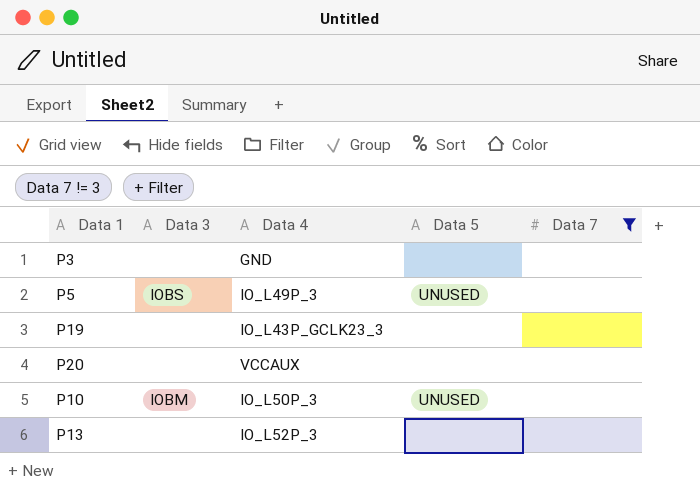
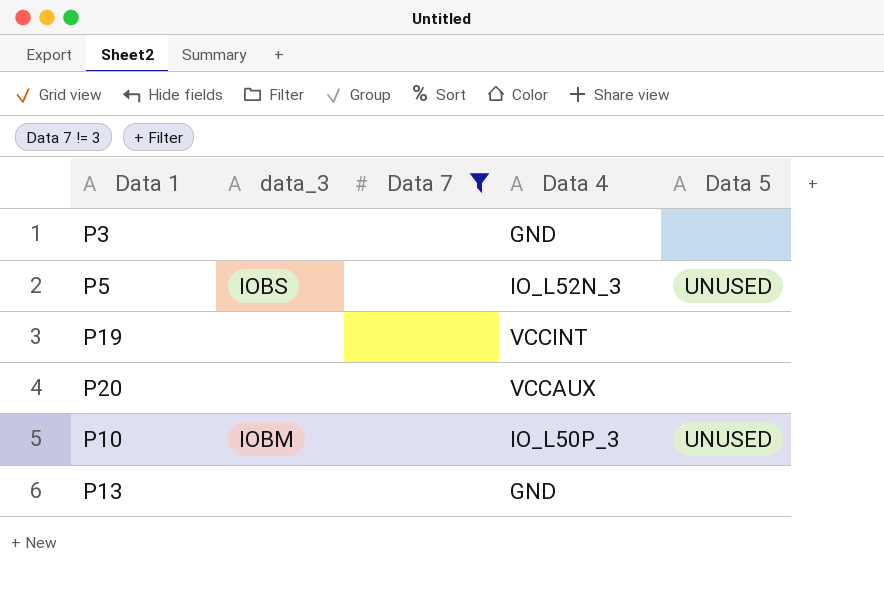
column name: Data 3 -> data_3
column Data 7 | position: 5 -> 3
P5 | Data 4: IO_L49P_3 -> IO_L52N_3
P19 | Data 4: IO_L43P_GCLK23_3 -> VCCINT
P13 | Data 4: IO_L52P_3 -> GND

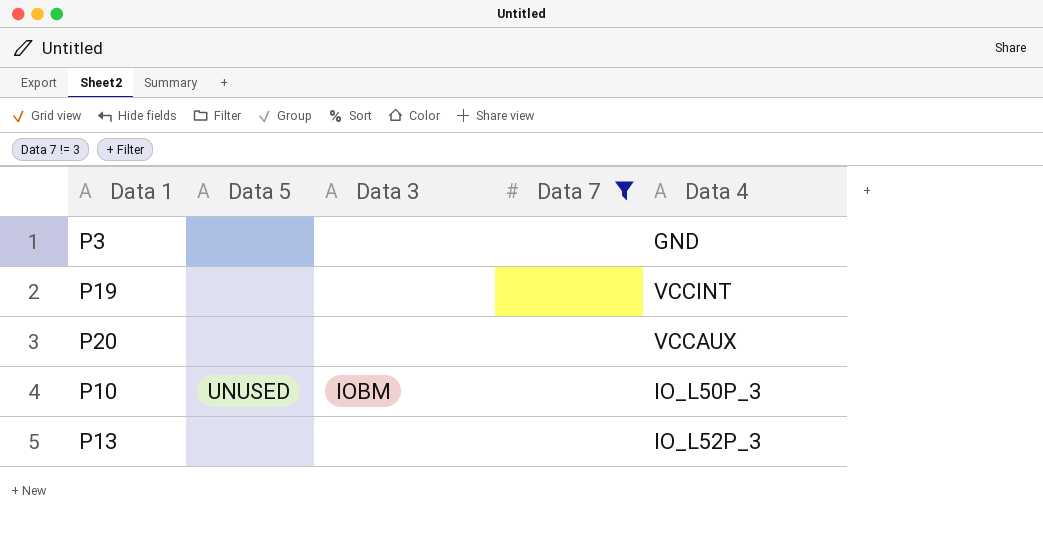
column Data 5 | position: 5 -> 2
column name: data_3 -> Data 3
row P5: IOBS | none | IO_L52N_3 | UNUSED -> none
P13 | Data 4: GND -> IO_L52P_3

